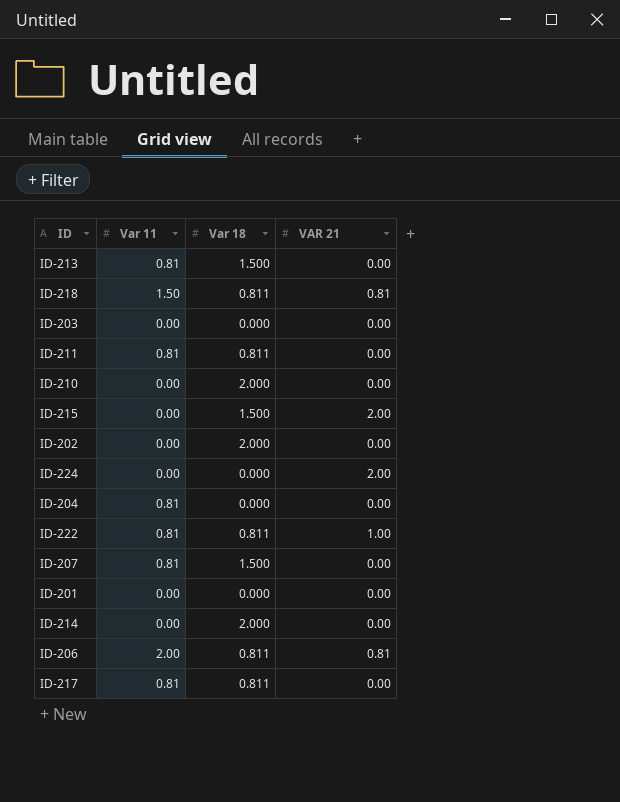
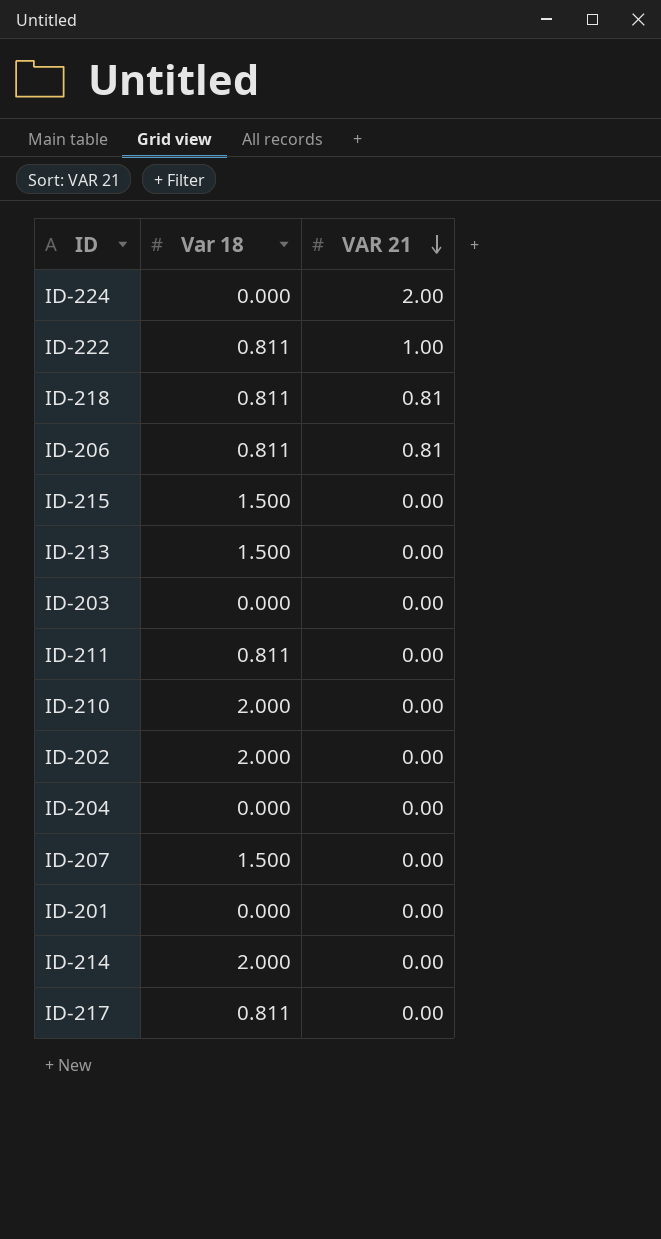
row order: none -> VAR 21 descending
column Var 11 | position: 2 -> none
ID-215 | VAR 21: 2.00 -> 0.00

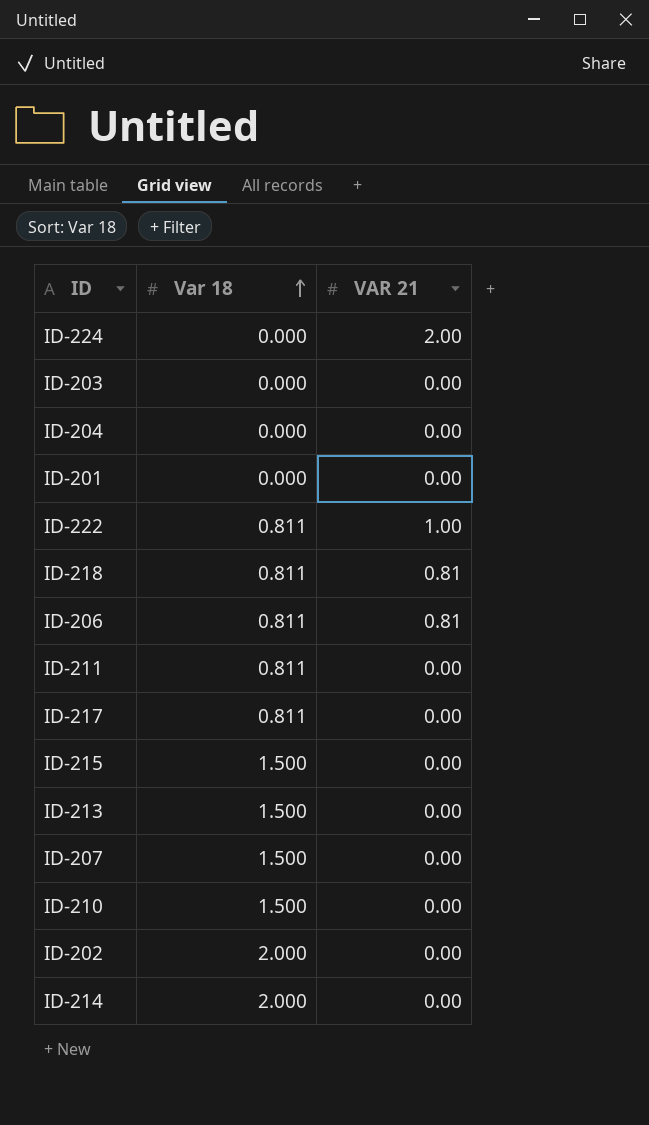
row order: VAR 21 descending -> Var 18 ascending
ID-210 | Var 18: 2.000 -> 1.500

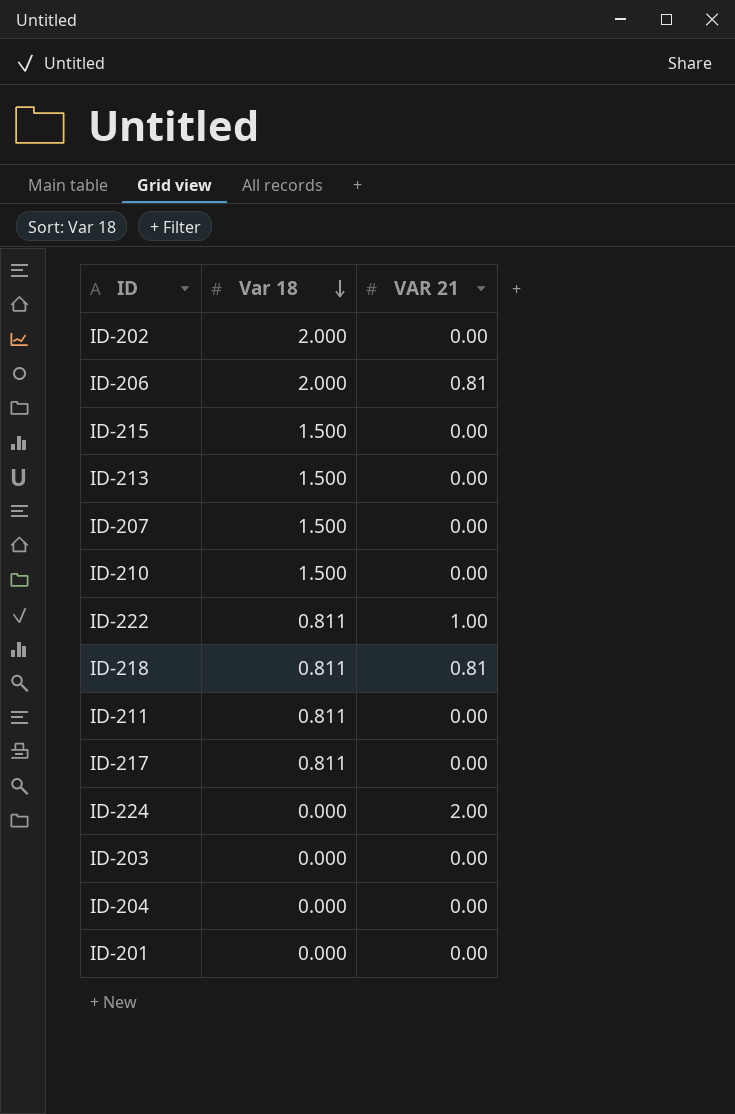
row order: Var 18 ascending -> Var 18 descending
row ID-214: 2.000 | 0.00 -> none
ID-206 | Var 18: 0.811 -> 2.000

